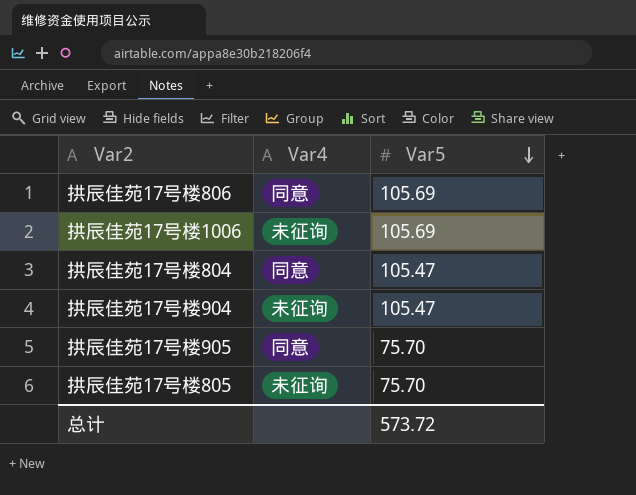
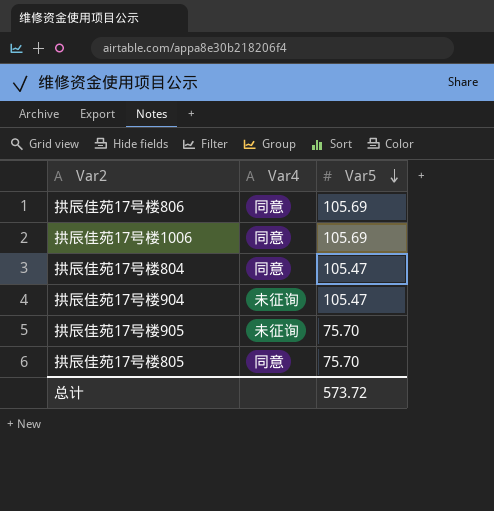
拱辰佳苑17号楼1006 | Var4: 未征询 -> 同意
拱辰佳苑17号楼905 | Var4: 同意 -> 未征询
拱辰佳苑17号楼805 | Var4: 未征询 -> 同意

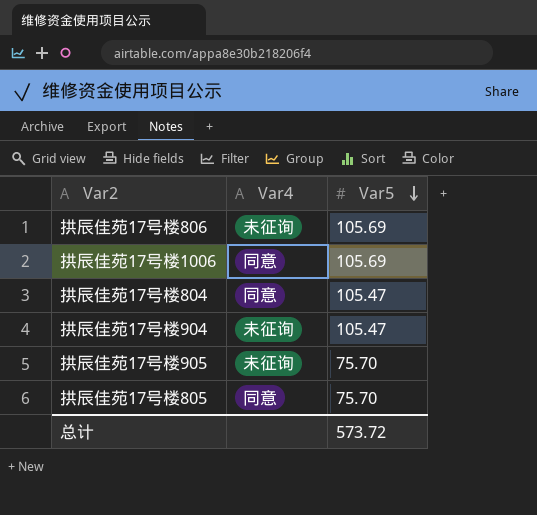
拱辰佳苑17号楼806 | Var4: 同意 -> 未征询

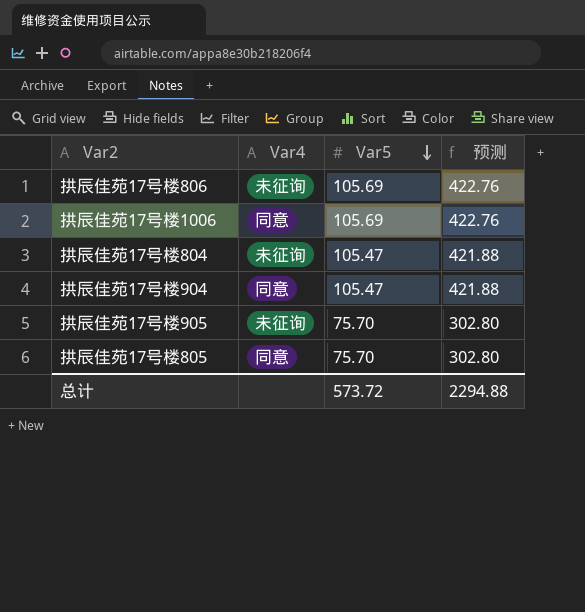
column 预测 | formula: none -> [Var5] * 4
拱辰佳苑17号楼804 | Var4: 同意 -> 未征询
拱辰佳苑17号楼904 | Var4: 未征询 -> 同意

